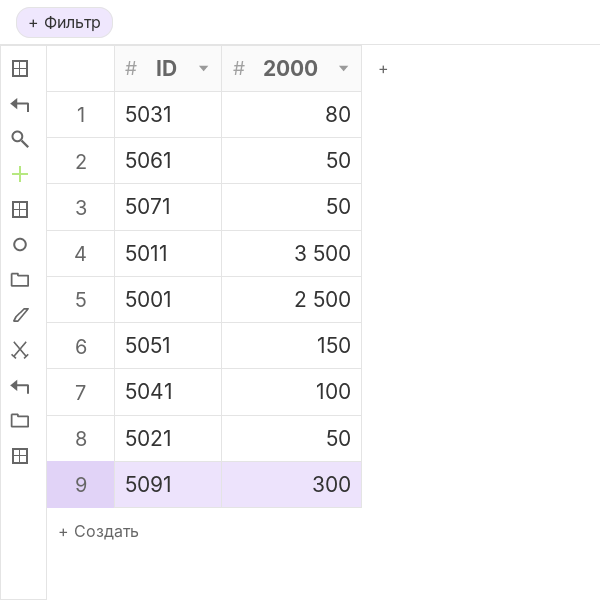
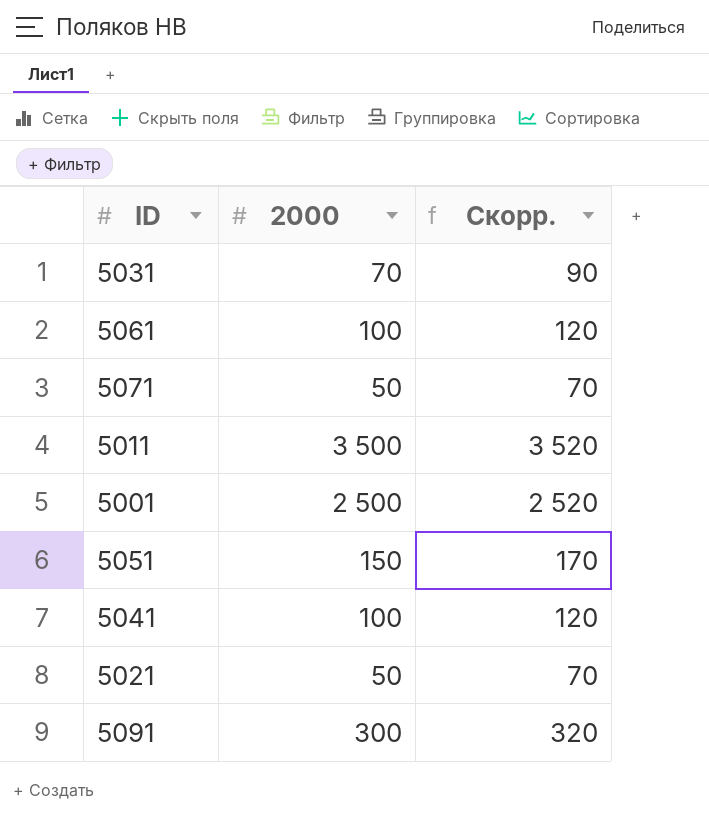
column Скорр. | formula: none -> [2000] + 20
5031 | 2000: 80 -> 70
5061 | 2000: 50 -> 100

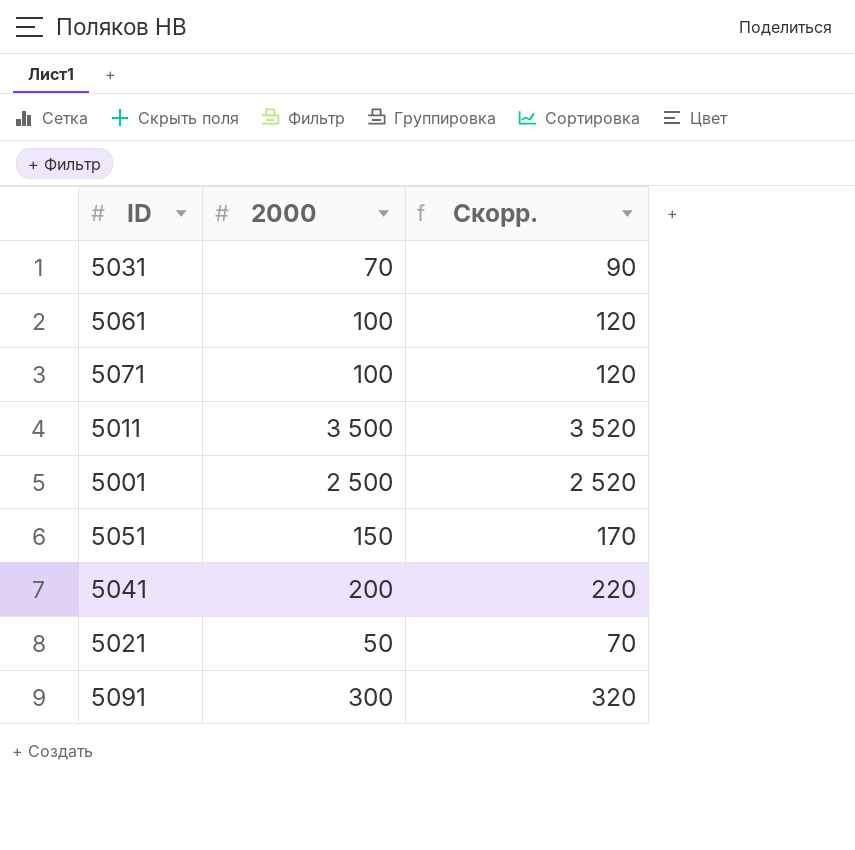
5071 | 2000: 50 -> 100
5071 | Скорр.: 70 -> 120
5041 | 2000: 100 -> 200
5041 | Скорр.: 120 -> 220

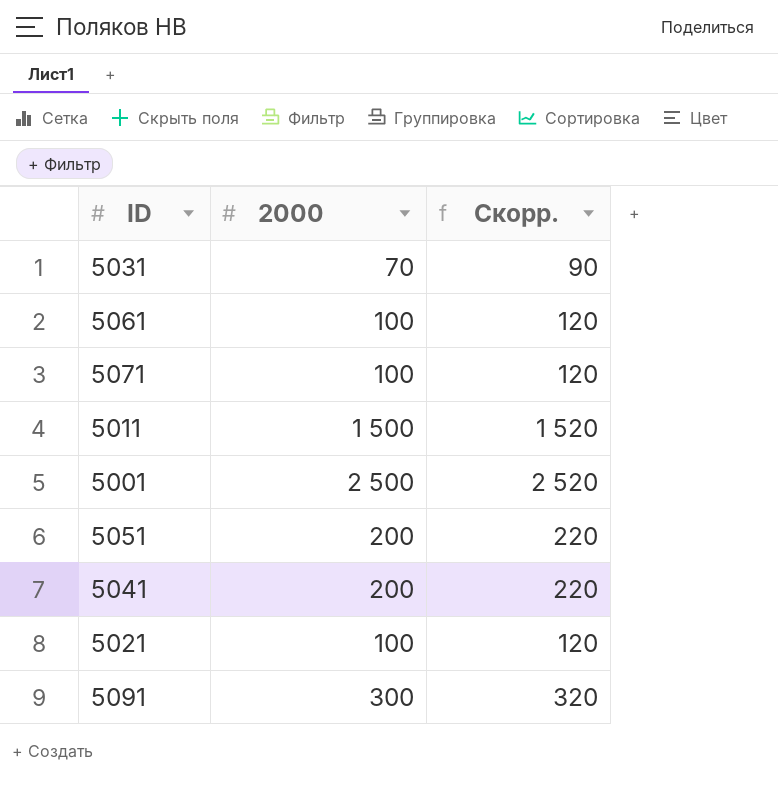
5011 | 2000: 3 500 -> 1 500
5011 | Скорр.: 3 520 -> 1 520
5051 | 2000: 150 -> 200
5051 | Скорр.: 170 -> 220
5021 | 2000: 50 -> 100
5021 | Скорр.: 70 -> 120

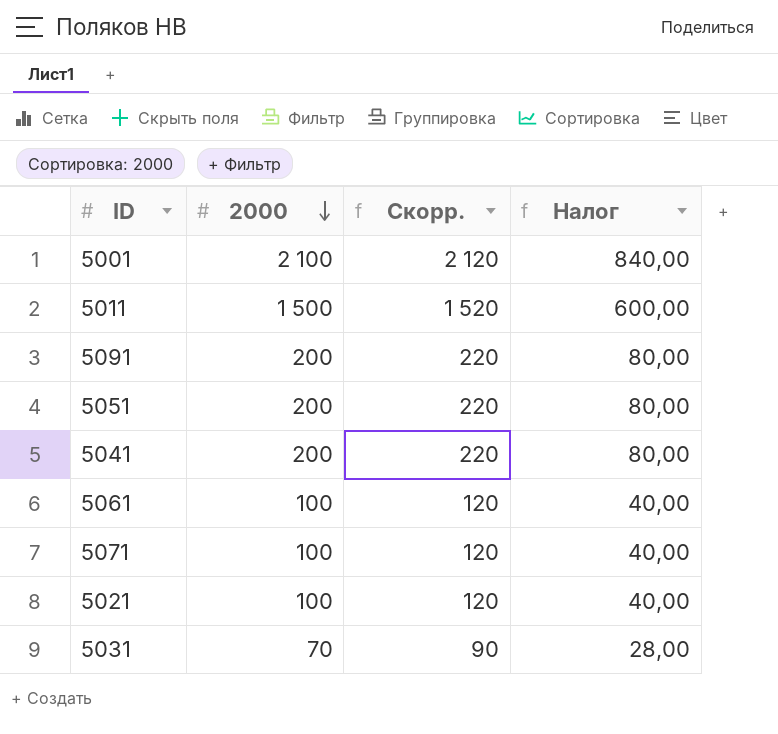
row order: none -> 2000 descending
column Налог | formula: none -> [2000] * 0,4
5001 | 2000: 2 500 -> 2 100
5001 | Скорр.: 2 520 -> 2 120
5091 | 2000: 300 -> 200
5091 | Скорр.: 320 -> 220

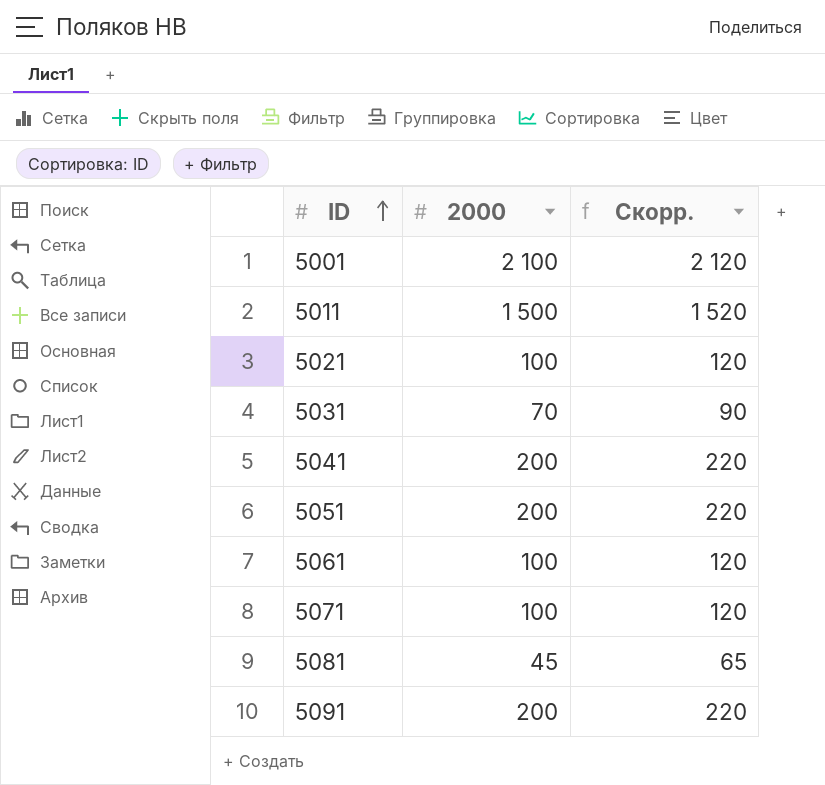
row order: 2000 descending -> ID ascending
column Налог | formula: [2000] * 0,4 -> none
row 5081: none -> 45 | 65

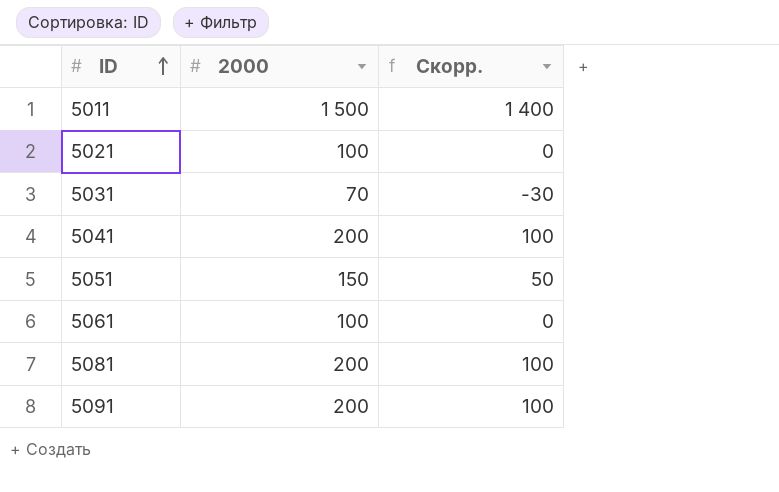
column Скорр. | formula: [2000] + 20 -> [2000] - 100
row 5001: 2 100 | 2 120 -> none
row 5071: 100 | 120 -> none
5051 | 2000: 200 -> 150
5081 | 2000: 45 -> 200

